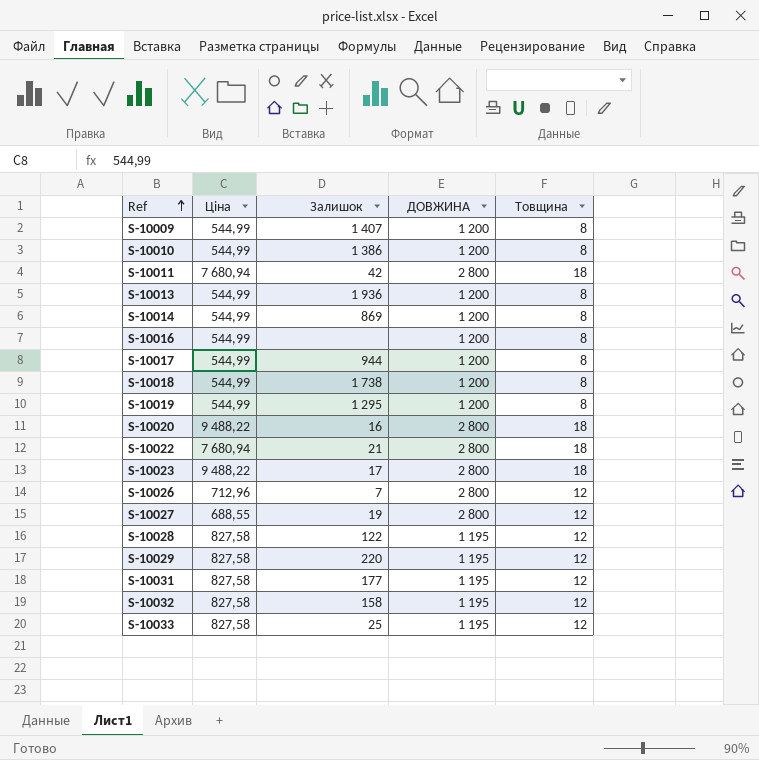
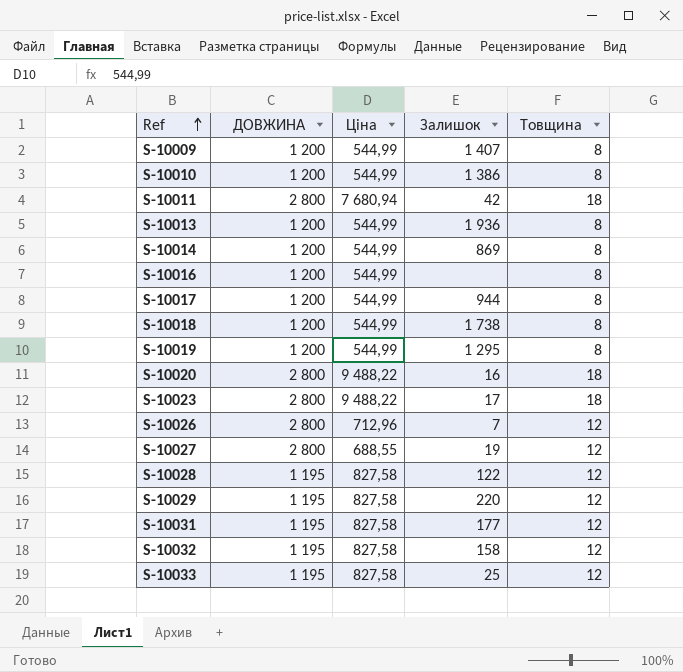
column ДОВЖИНА | position: 4 -> 2
row S-10022: 7 680,94 | 21 | 2 800 | 18 -> none

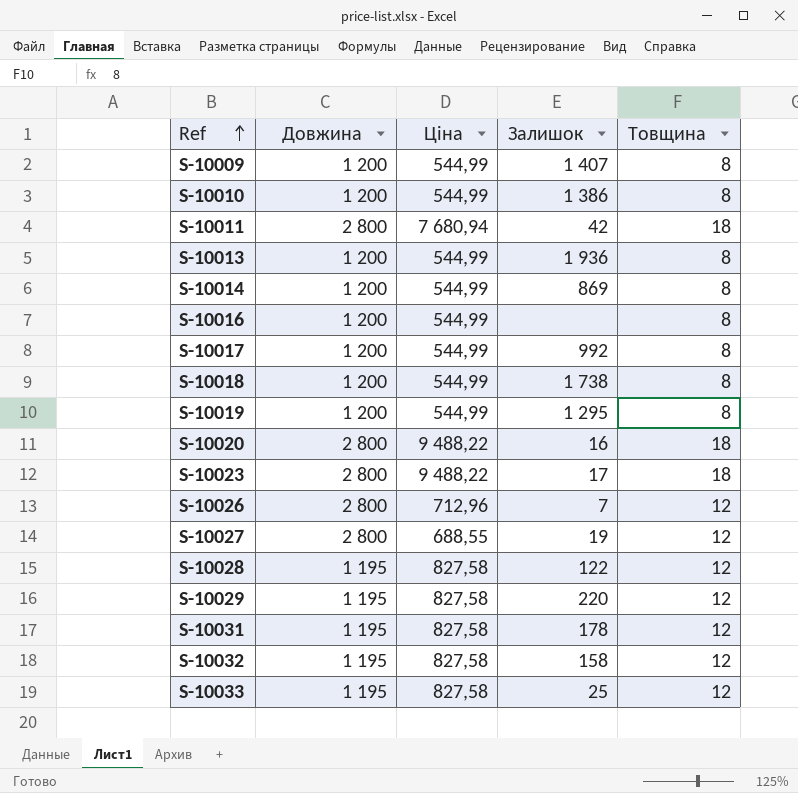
column name: ДОВЖИНА -> Довжина
S-10017 | Залишок: 944 -> 992
S-10031 | Залишок: 177 -> 178

